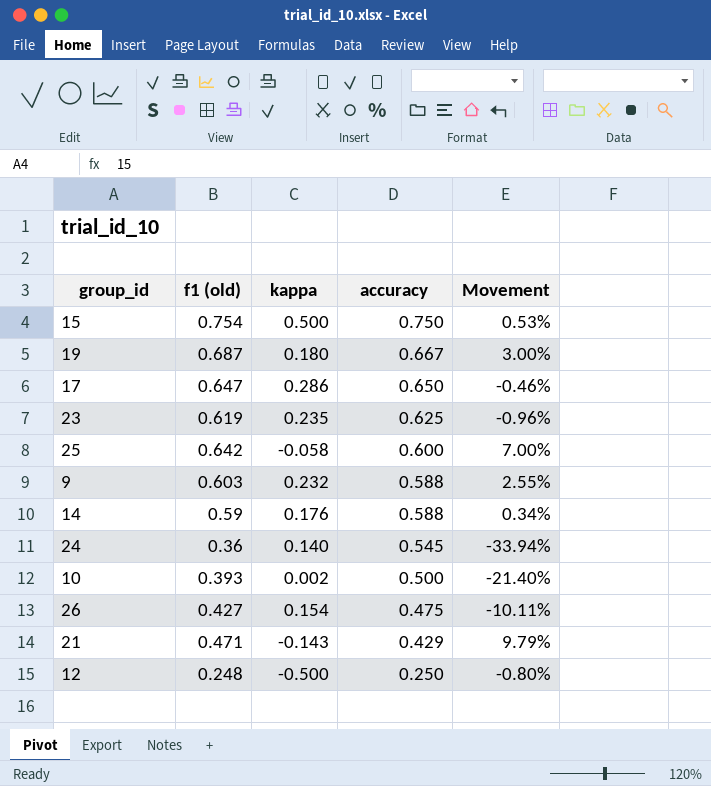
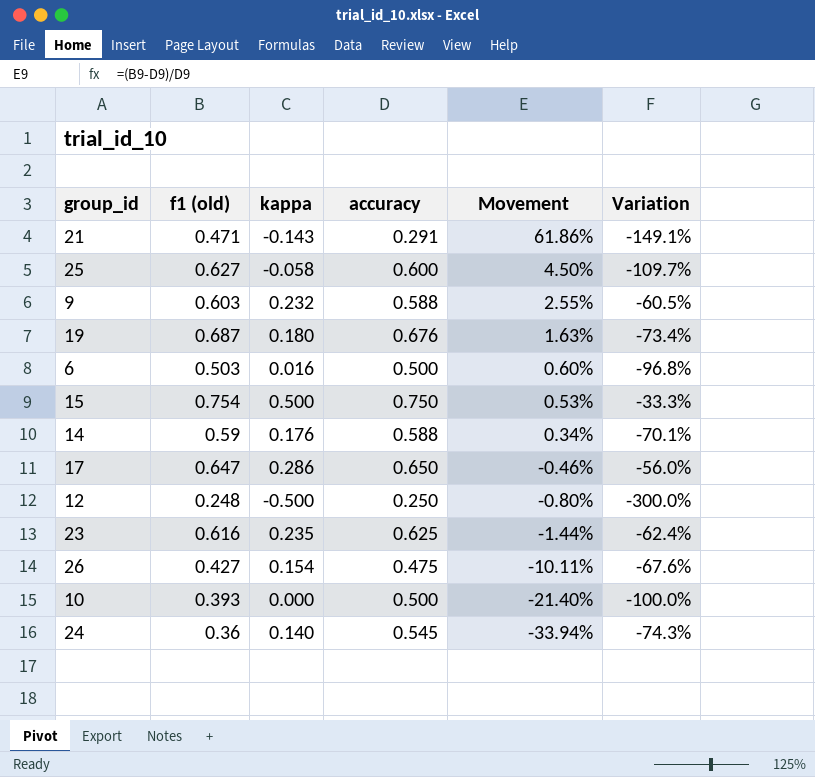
row order: accuracy descending -> Movement descending
column Variation | formula: none -> ([kappa] - [accuracy]) / [accuracy]
21 | accuracy: 0.429 -> 0.291
21 | Movement: 9.79% -> 61.86%
25 | f1 (old): 0.642 -> 0.627
25 | Movement: 7.00% -> 4.50%
19 | accuracy: 0.667 -> 0.676
19 | Movement: 3.00% -> 1.63%
row 6: none -> 0.503 | 0.016 | 0.500 | 0.60% | -96.8%
23 | f1 (old): 0.619 -> 0.616
23 | Movement: -0.96% -> -1.44%
10 | kappa: 0.002 -> 0.000

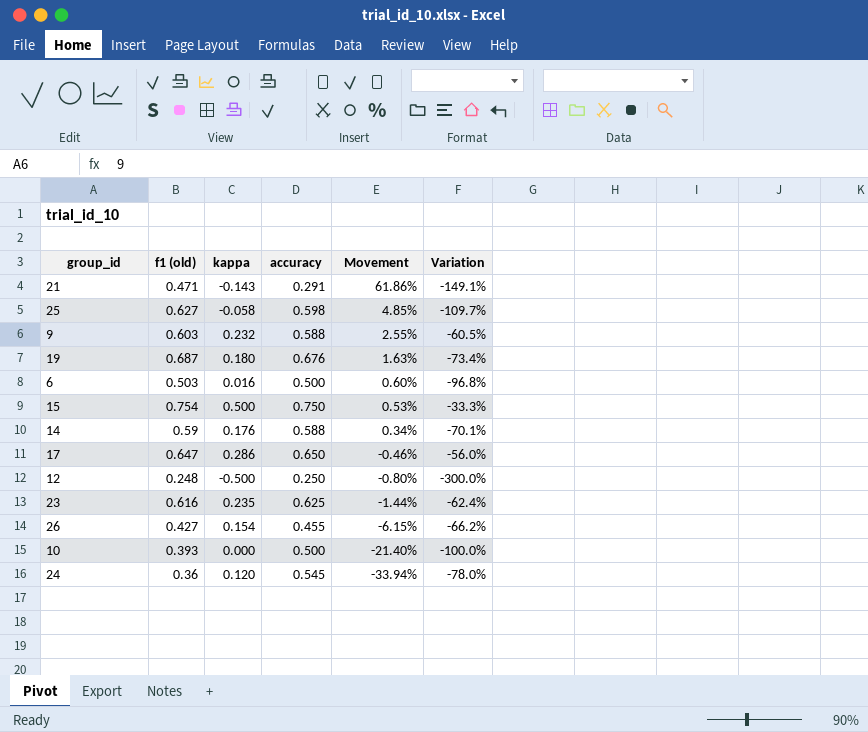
25 | accuracy: 0.600 -> 0.598
25 | Movement: 4.50% -> 4.85%
26 | accuracy: 0.475 -> 0.455
26 | Movement: -10.11% -> -6.15%
26 | Variation: -67.6% -> -66.2%
24 | kappa: 0.140 -> 0.120
24 | Variation: -74.3% -> -78.0%

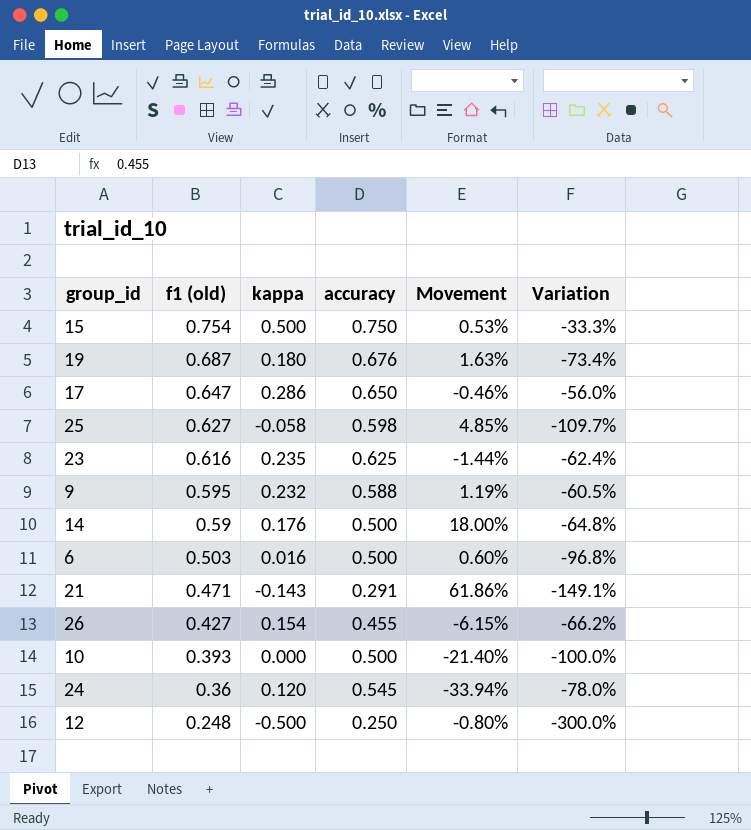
row order: Movement descending -> f1 (old) descending
9 | f1 (old): 0.603 -> 0.595
9 | Movement: 2.55% -> 1.19%
14 | accuracy: 0.588 -> 0.500
14 | Movement: 0.34% -> 18.00%
14 | Variation: -70.1% -> -64.8%

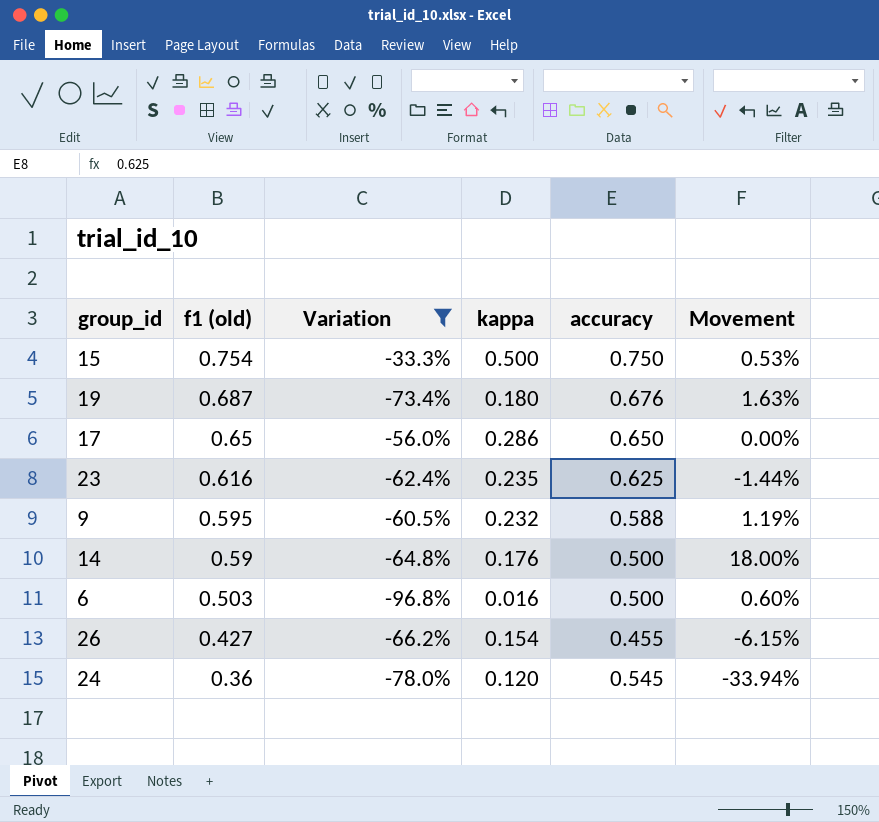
filter: none -> Variation >= -96.8%
column Variation | position: 6 -> 3
17 | f1 (old): 0.647 -> 0.65
17 | Movement: -0.46% -> 0.00%

